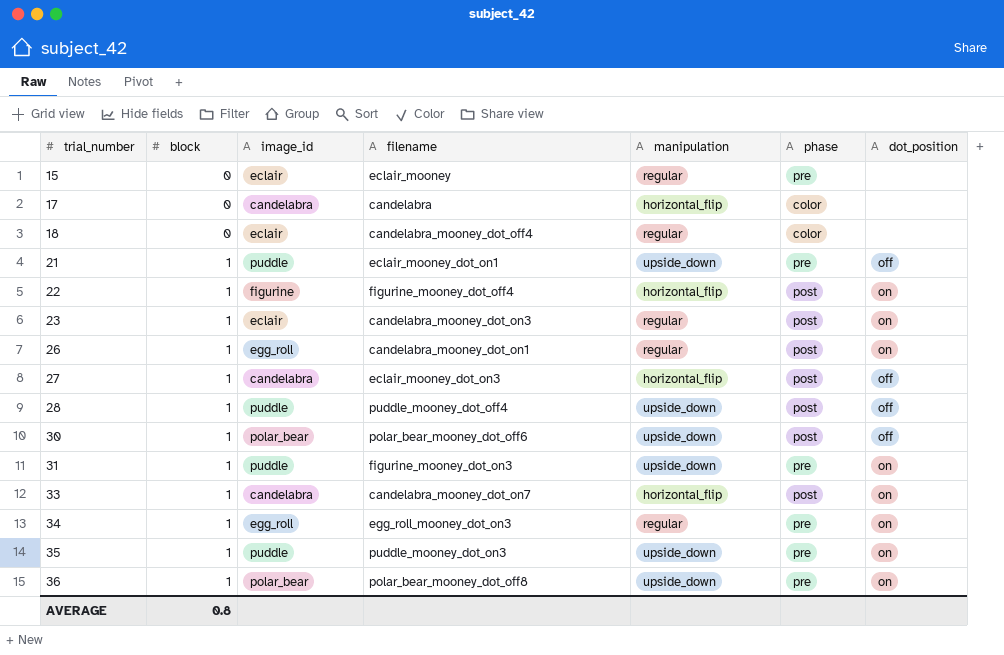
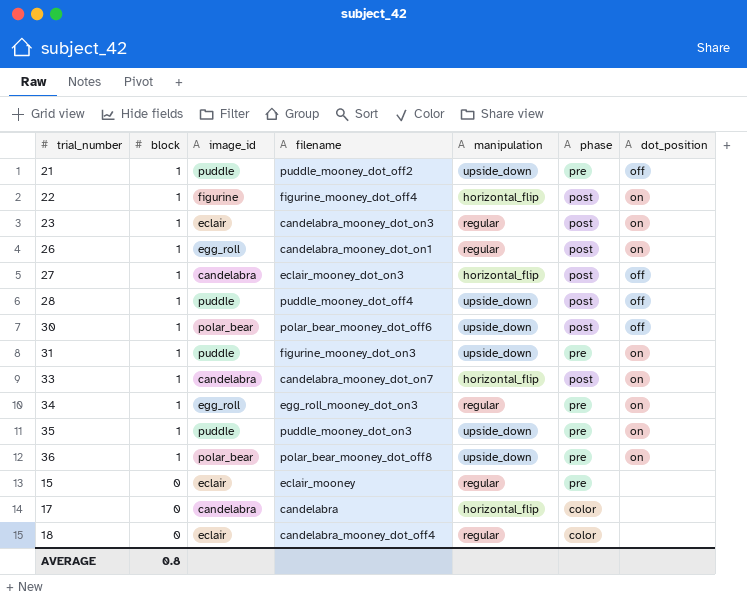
row order: trial_number ascending -> block descending
21 | filename: eclair_mooney_dot_on1 -> puddle_mooney_dot_off2

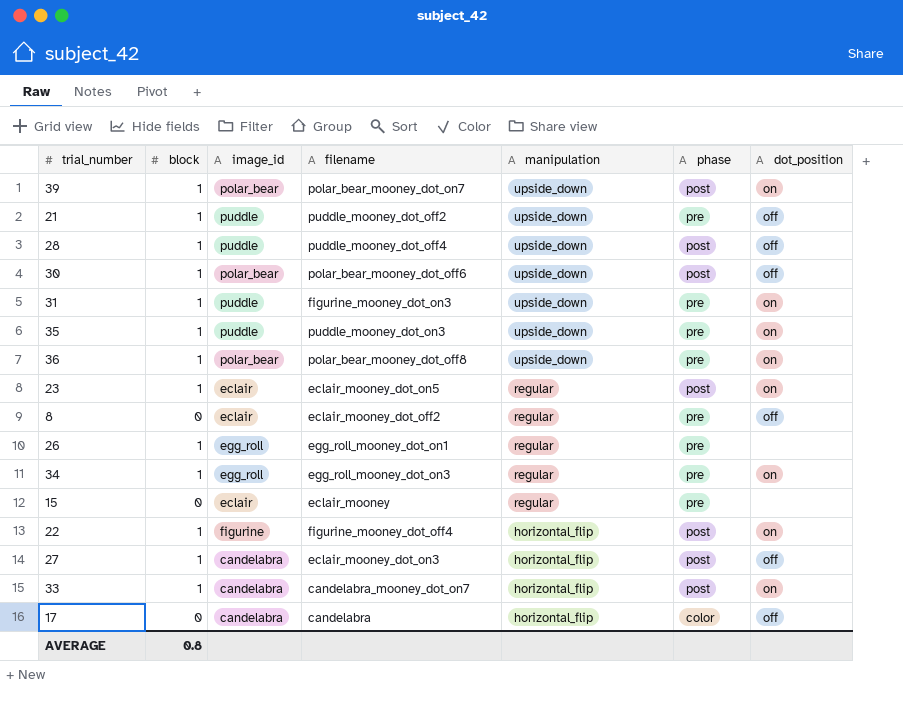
row order: block descending -> manipulation descending
row 18: 0 | eclair | candelabra_mooney_dot_off4 | regular | color | none -> none
row 39: none -> 1 | polar_bear | polar_bear_mooney_dot_on7 | upside_down | post | on
23 | filename: candelabra_mooney_dot_on3 -> eclair_mooney_dot_on5
row 8: none -> 0 | eclair | eclair_mooney_dot_off2 | regular | pre | off
26 | filename: candelabra_mooney_dot_on1 -> egg_roll_mooney_dot_on1
26 | phase: post -> pre
26 | dot_position: on -> none
17 | dot_position: none -> off

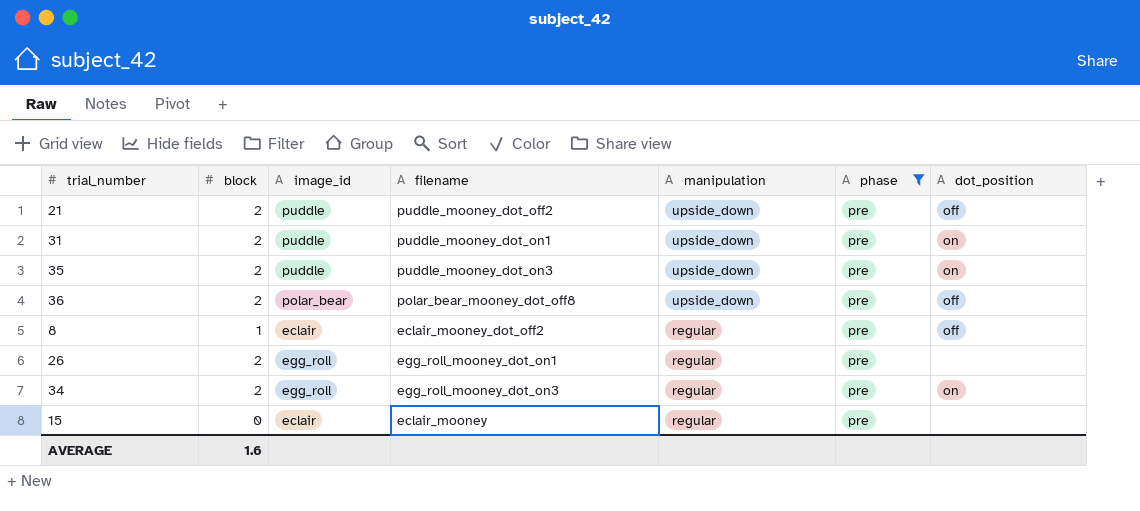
filter: none -> phase = pre
21 | block: 1 -> 2
31 | block: 1 -> 2
31 | filename: figurine_mooney_dot_on3 -> puddle_mooney_dot_on1
35 | block: 1 -> 2
36 | block: 1 -> 2
36 | dot_position: on -> off
8 | block: 0 -> 1
26 | block: 1 -> 2
34 | block: 1 -> 2
AVERAGE | block: 0.8 -> 1.6

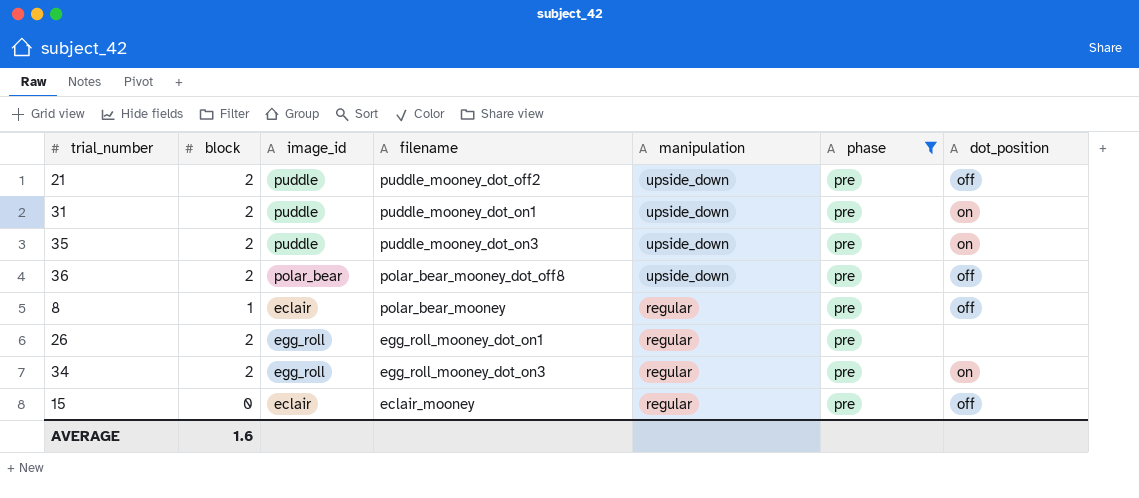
8 | filename: eclair_mooney_dot_off2 -> polar_bear_mooney
15 | dot_position: none -> off

